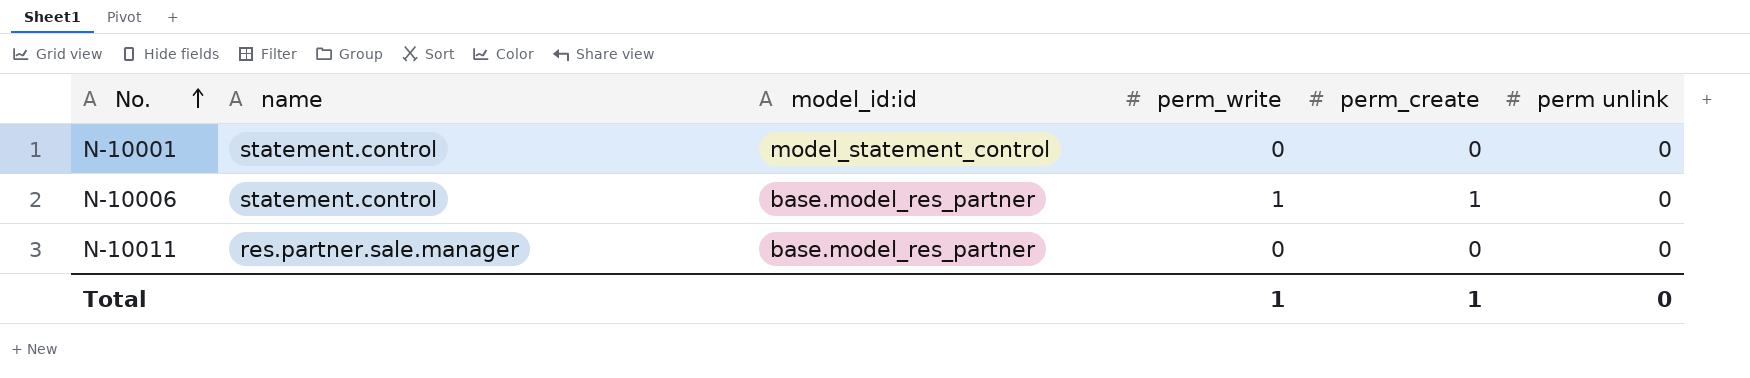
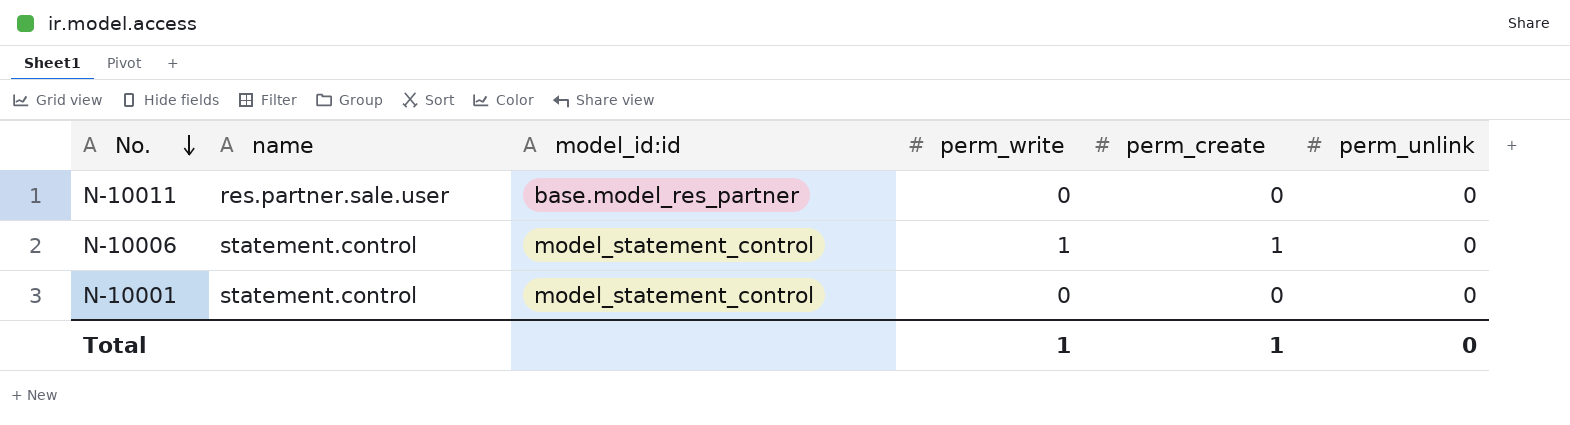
row order: No. ascending -> No. descending
column name: perm unlink -> perm_unlink
N-10011 | name: res.partner.sale.manager -> res.partner.sale.user
N-10006 | model_id:id: base.model_res_partner -> model_statement_control

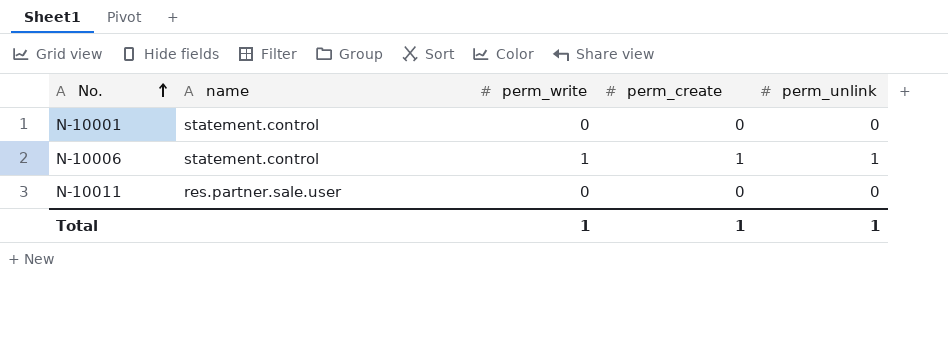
row order: No. descending -> No. ascending
column model_id:id | position: 3 -> none
N-10006 | perm_unlink: 0 -> 1
Total | perm_unlink: 0 -> 1

